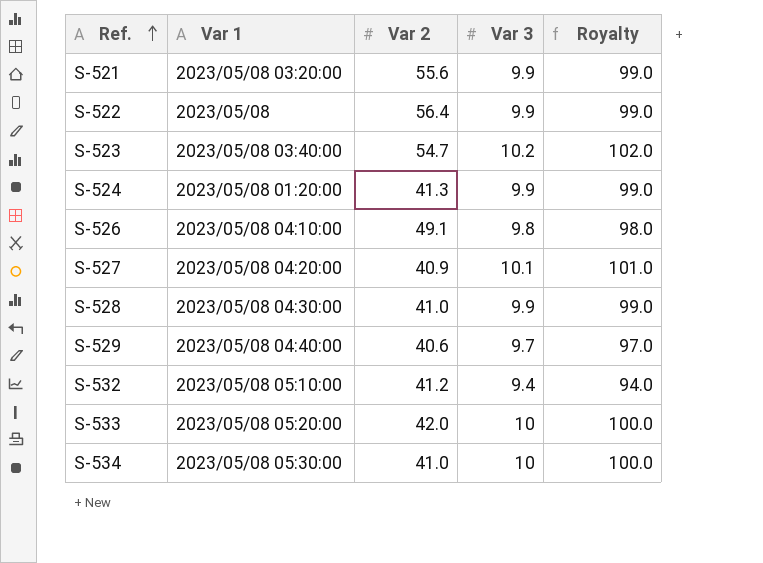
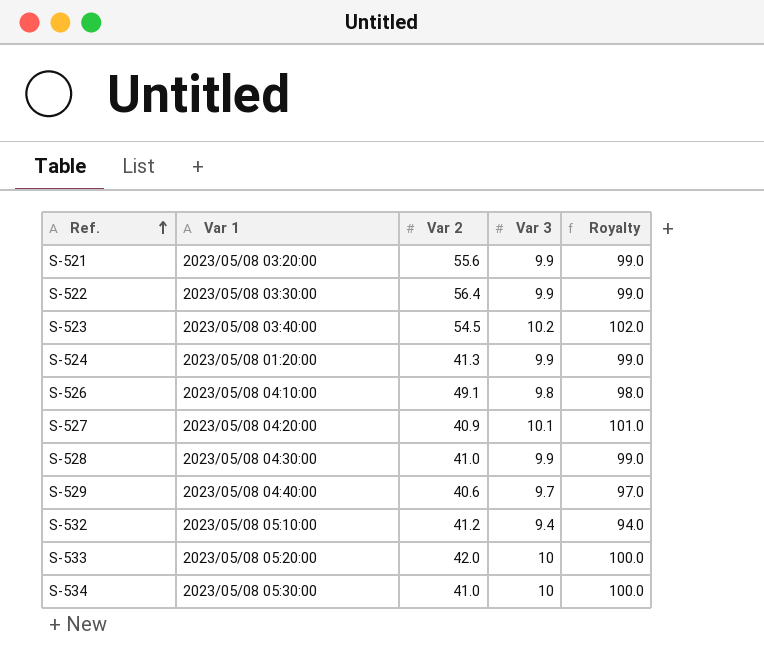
S-522 | Var 1: 2023/05/08 -> 2023/05/08 03:30:00
S-523 | Var 2: 54.7 -> 54.5

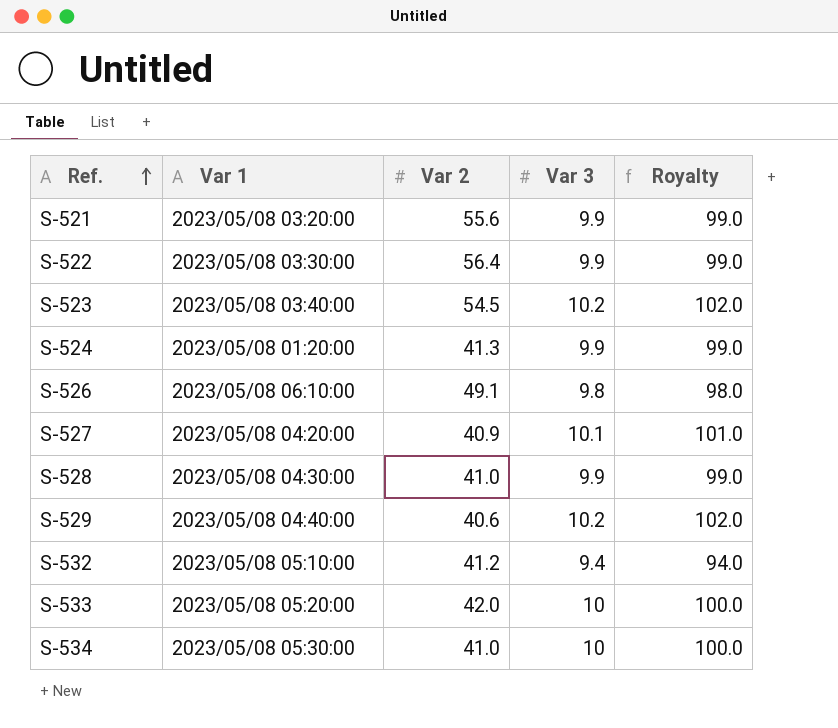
S-526 | Var 1: 2023/05/08 04:10:00 -> 2023/05/08 06:10:00
S-529 | Var 3: 9.7 -> 10.2
S-529 | Royalty: 97.0 -> 102.0

